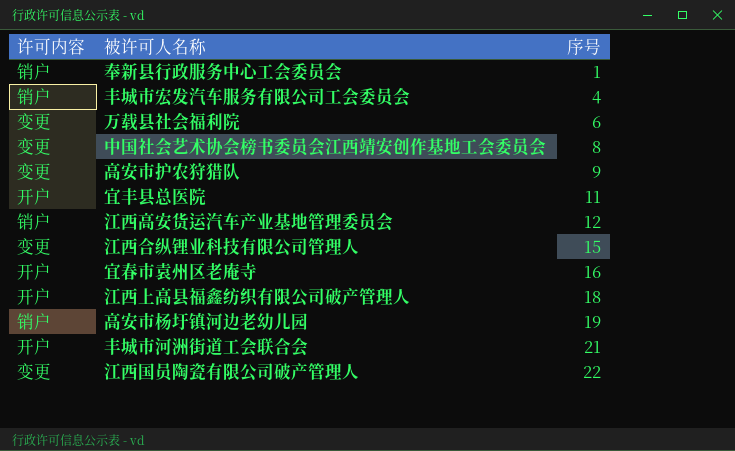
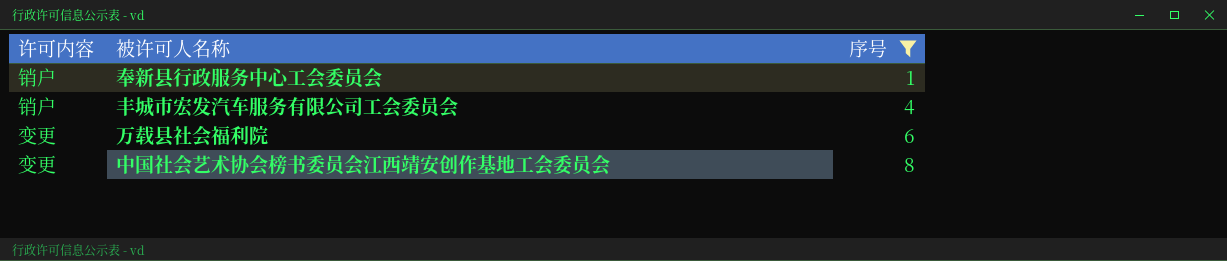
filter: none -> 序号 <= 8

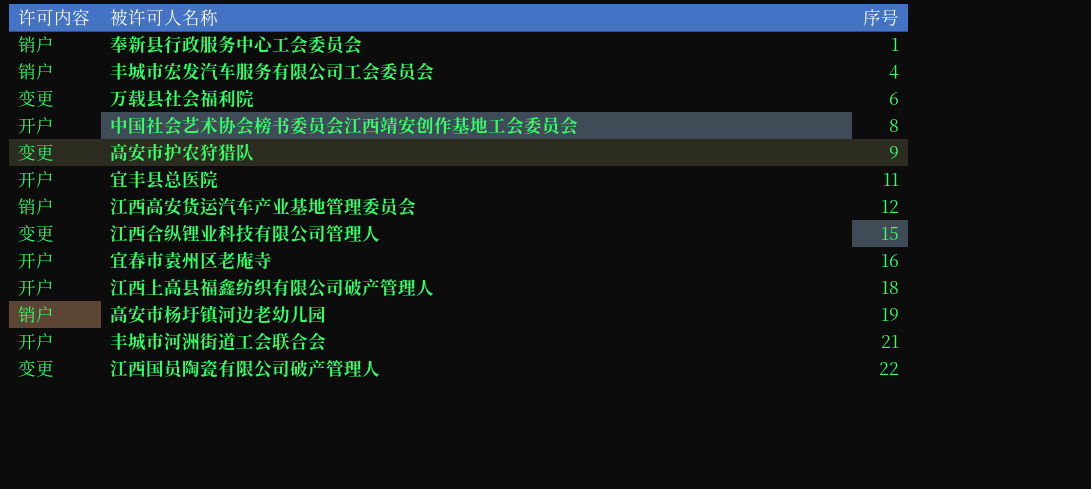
filter: 序号 <= 8 -> none
中国社会艺术协会榜书委员会江西靖安创作基地工会委员会 | 许可内容: 变更 -> 开户

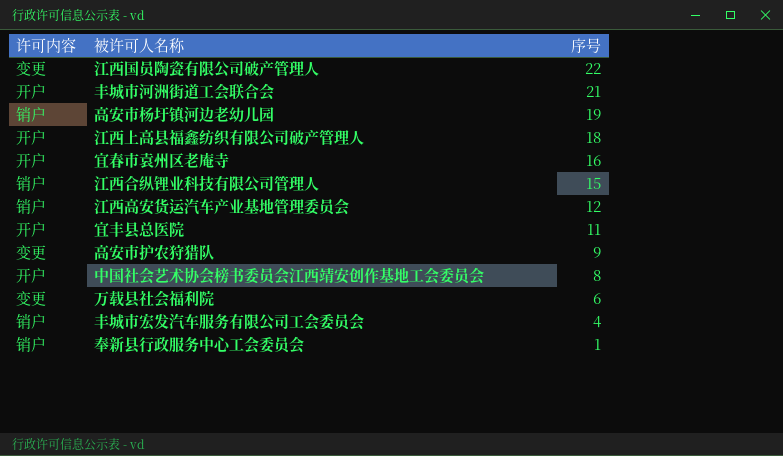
row order: 序号 ascending -> 序号 descending
江西合纵锂业科技有限公司管理人 | 许可内容: 变更 -> 销户

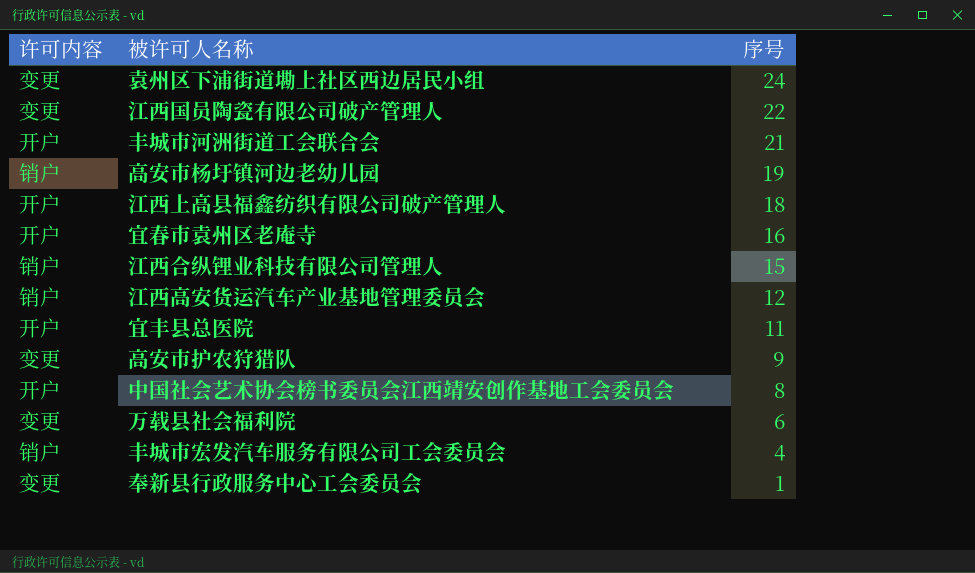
row 袁州区下浦街道墈上社区西边居民小组: none -> 变更 | 24
奉新县行政服务中心工会委员会 | 许可内容: 销户 -> 变更

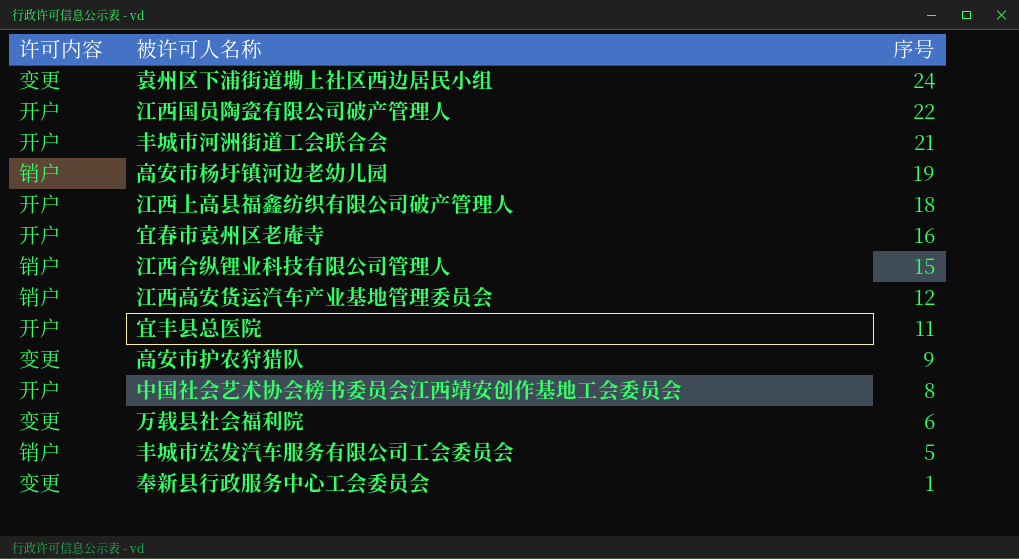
江西国员陶瓷有限公司破产管理人 | 许可内容: 变更 -> 开户
丰城市宏发汽车服务有限公司工会委员会 | 序号: 4 -> 5

